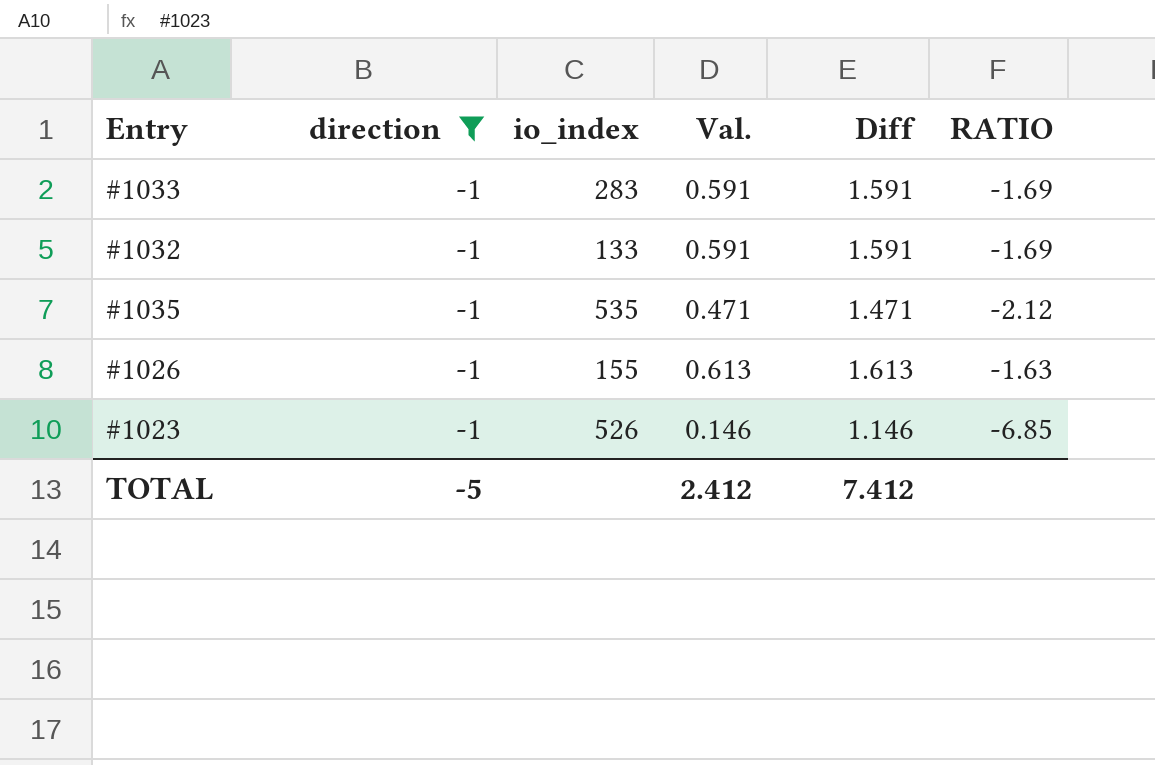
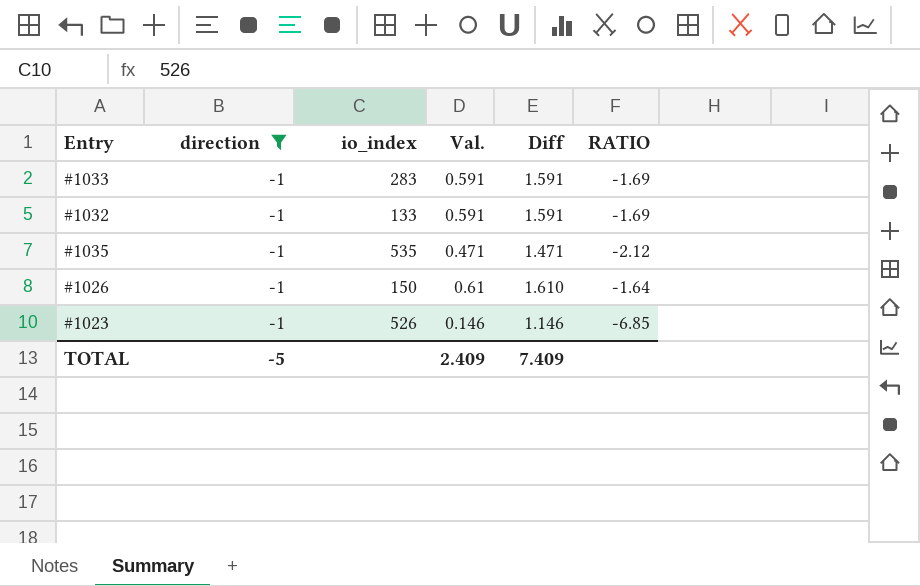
#1026 | io_index: 155 -> 150
#1026 | Val.: 0.613 -> 0.61
#1026 | Diff: 1.613 -> 1.610
#1026 | RATIO: -1.63 -> -1.64
TOTAL | Val.: 2.412 -> 2.409
TOTAL | Diff: 7.412 -> 7.409

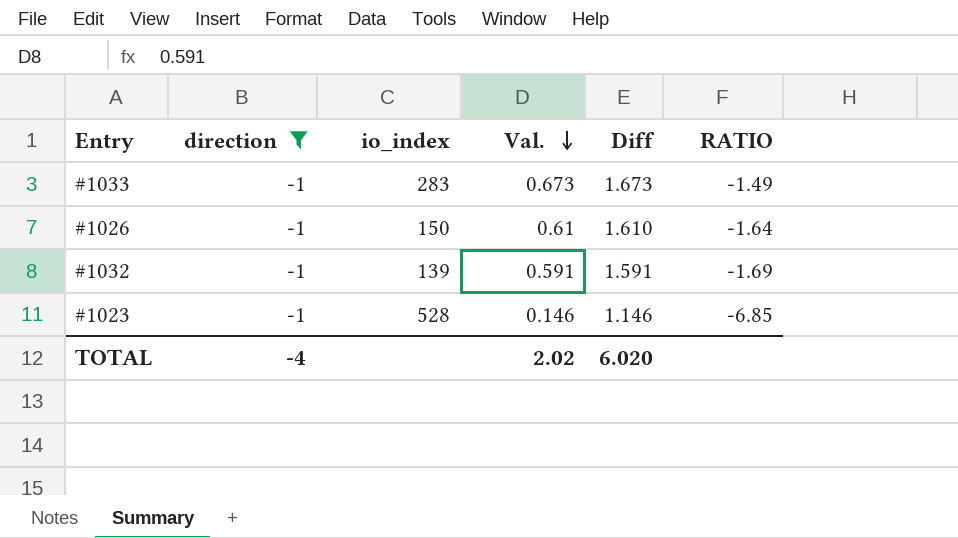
row order: none -> Val. descending
row #1035: -1 | 535 | 0.471 | 1.471 | -2.12 -> none
#1033 | Val.: 0.591 -> 0.673
#1033 | Diff: 1.591 -> 1.673
#1033 | RATIO: -1.69 -> -1.49
#1032 | io_index: 133 -> 139
#1023 | io_index: 526 -> 528
TOTAL | direction: -5 -> -4
TOTAL | Val.: 2.409 -> 2.02
TOTAL | Diff: 7.409 -> 6.020

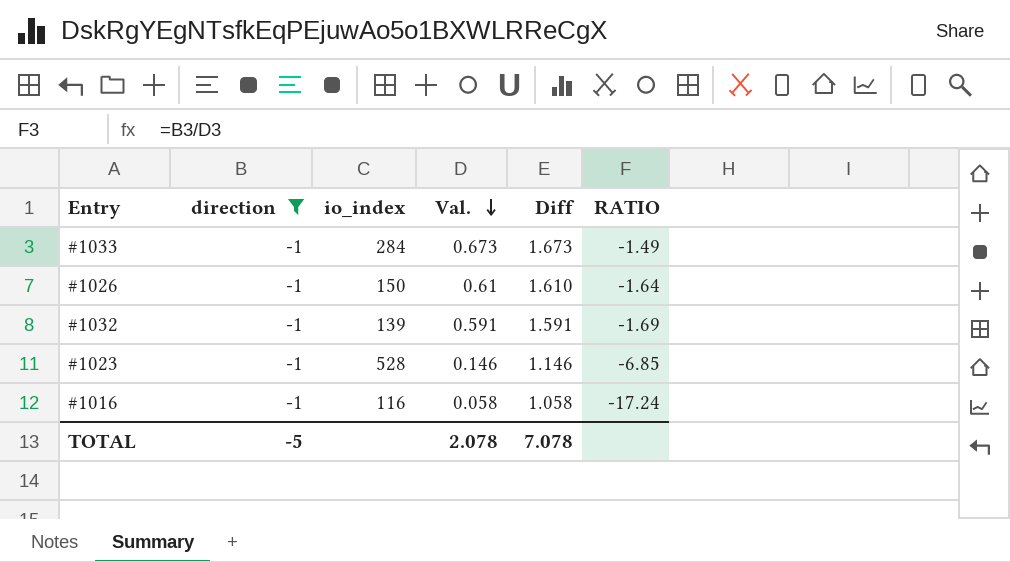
#1033 | io_index: 283 -> 284
row #1016: none -> -1 | 116 | 0.058 | 1.058 | -17.24
TOTAL | direction: -4 -> -5
TOTAL | Val.: 2.02 -> 2.078
TOTAL | Diff: 6.020 -> 7.078

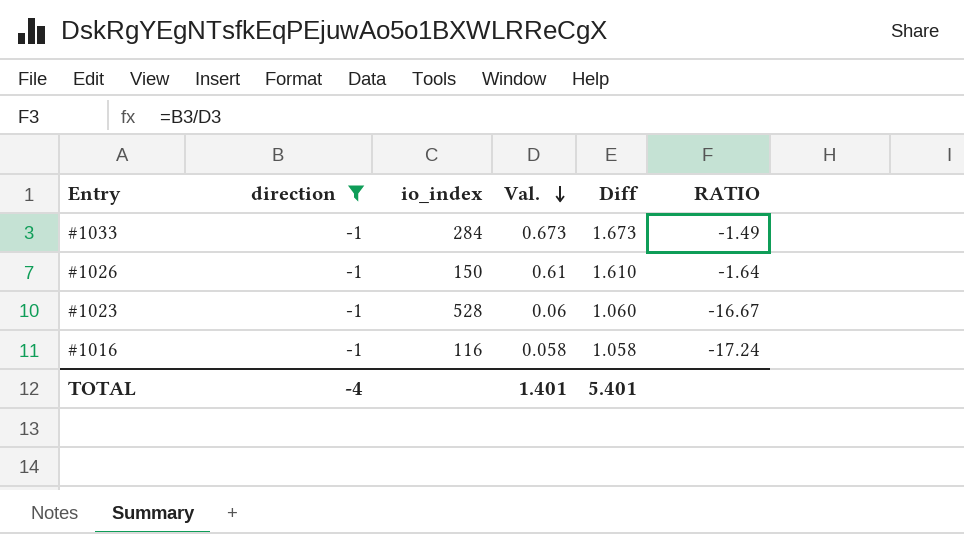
row #1032: -1 | 139 | 0.591 | 1.591 | -1.69 -> none
#1023 | Val.: 0.146 -> 0.06
#1023 | Diff: 1.146 -> 1.060
#1023 | RATIO: -6.85 -> -16.67
TOTAL | direction: -5 -> -4
TOTAL | Val.: 2.078 -> 1.401
TOTAL | Diff: 7.078 -> 5.401

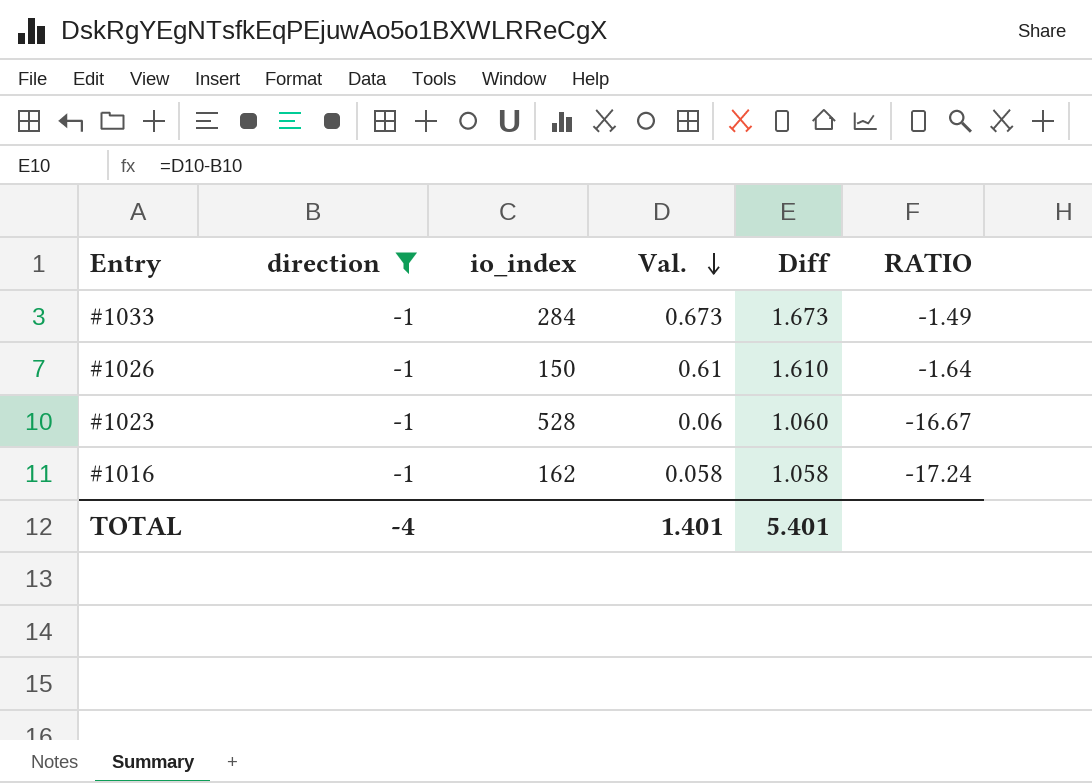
#1016 | io_index: 116 -> 162

